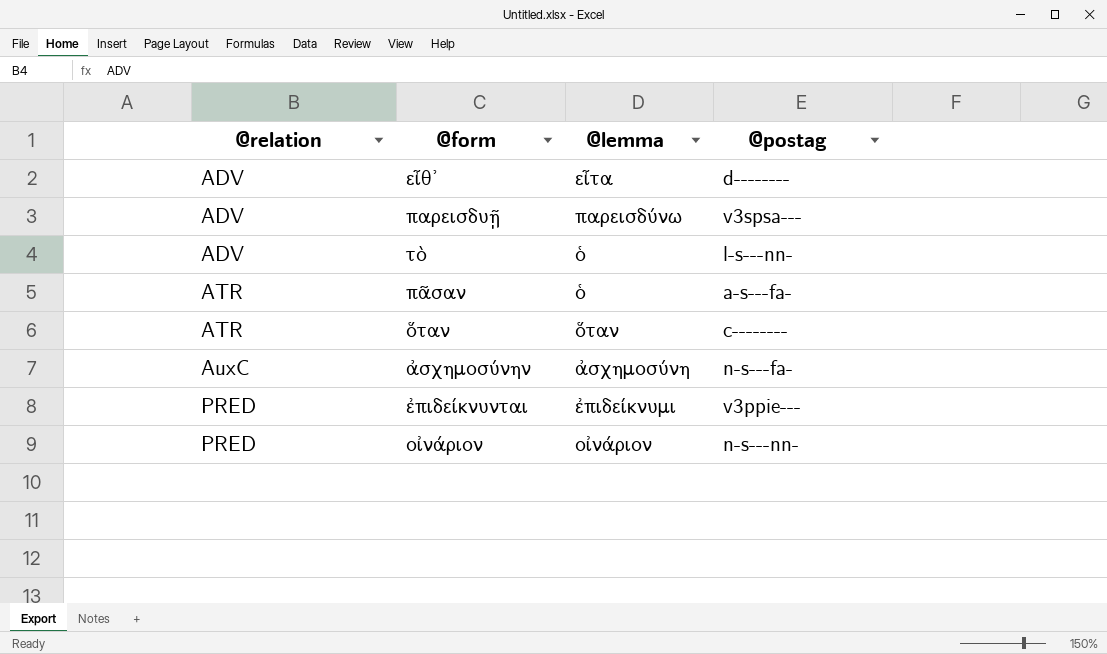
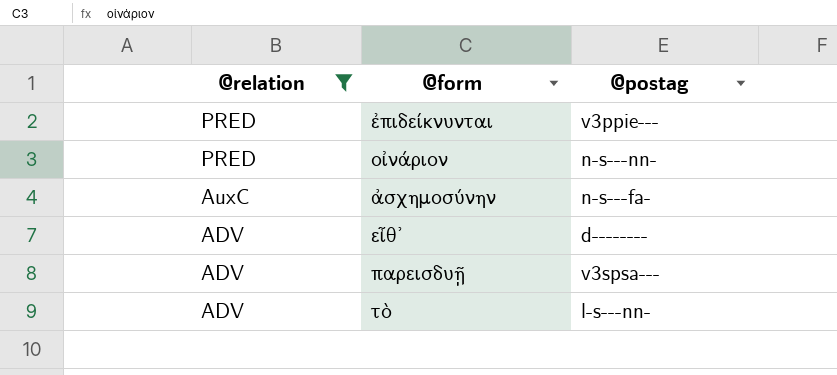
filter: none -> @relation != ATR
row order: @relation ascending -> @relation descending
column @lemma | position: 3 -> none

